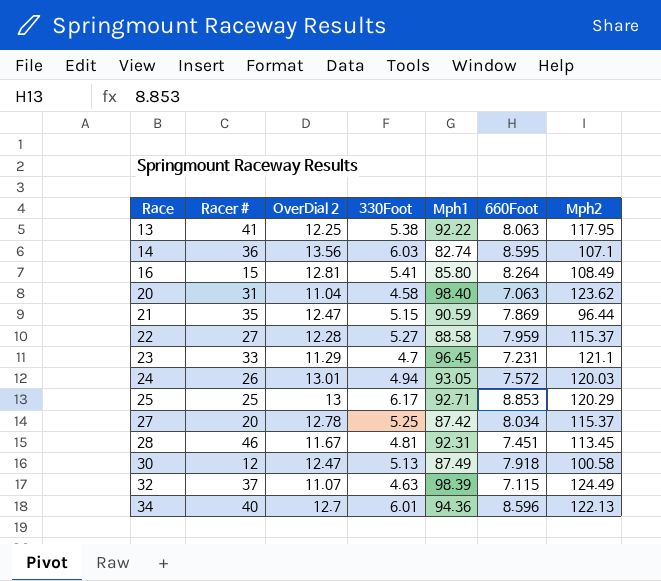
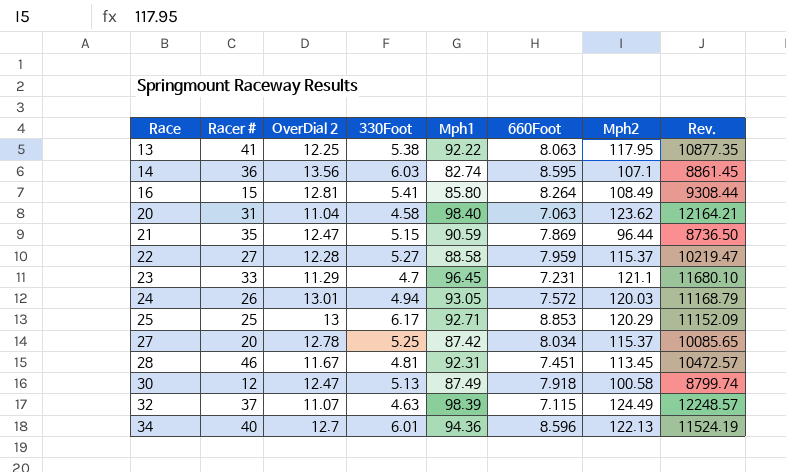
column Rev. | formula: none -> [Mph1] * [Mph2]

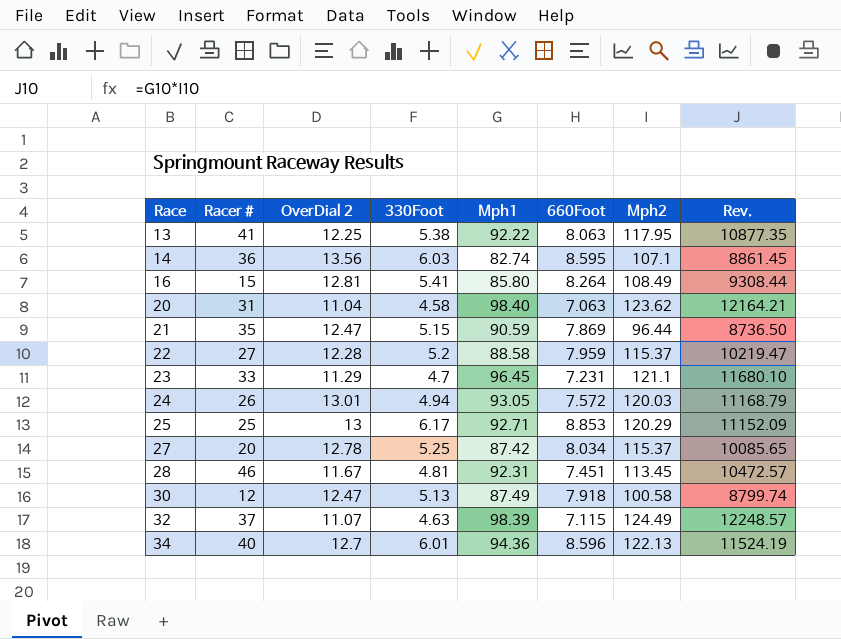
22 | 330Foot: 5.27 -> 5.2

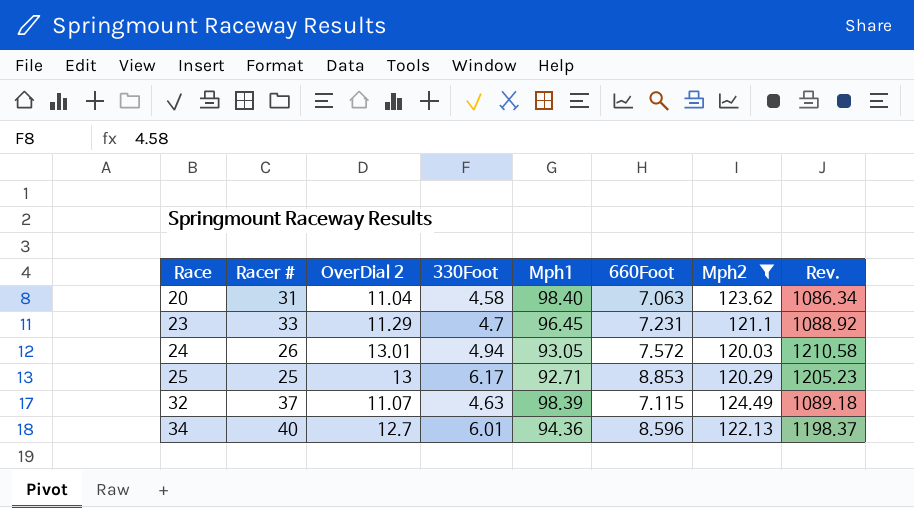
filter: none -> Mph2 >= 120.03
column Rev. | formula: [Mph1] * [Mph2] -> [OverDial 2] * [Mph1]

